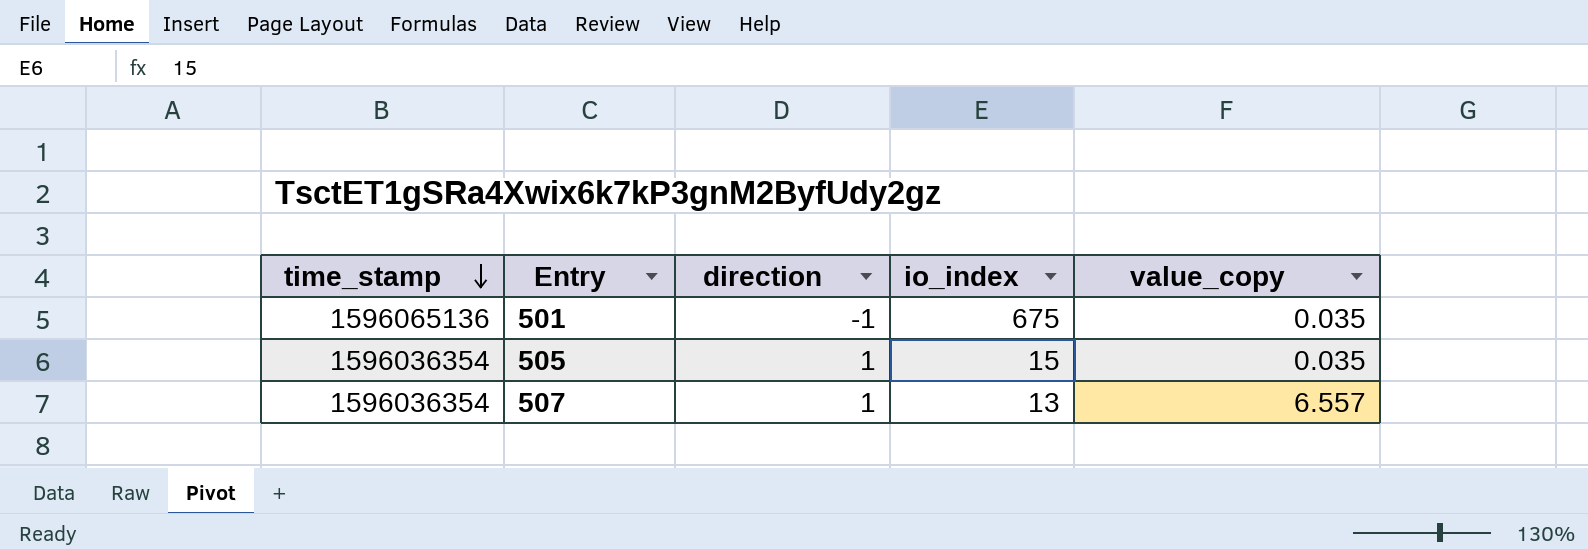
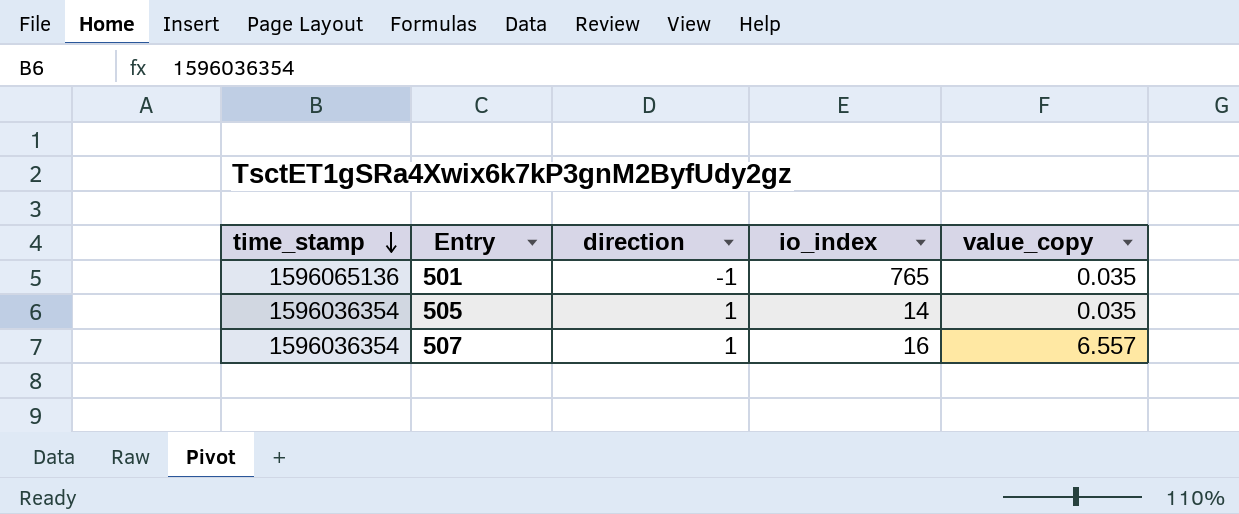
501 | io_index: 675 -> 765
505 | io_index: 15 -> 14
507 | io_index: 13 -> 16

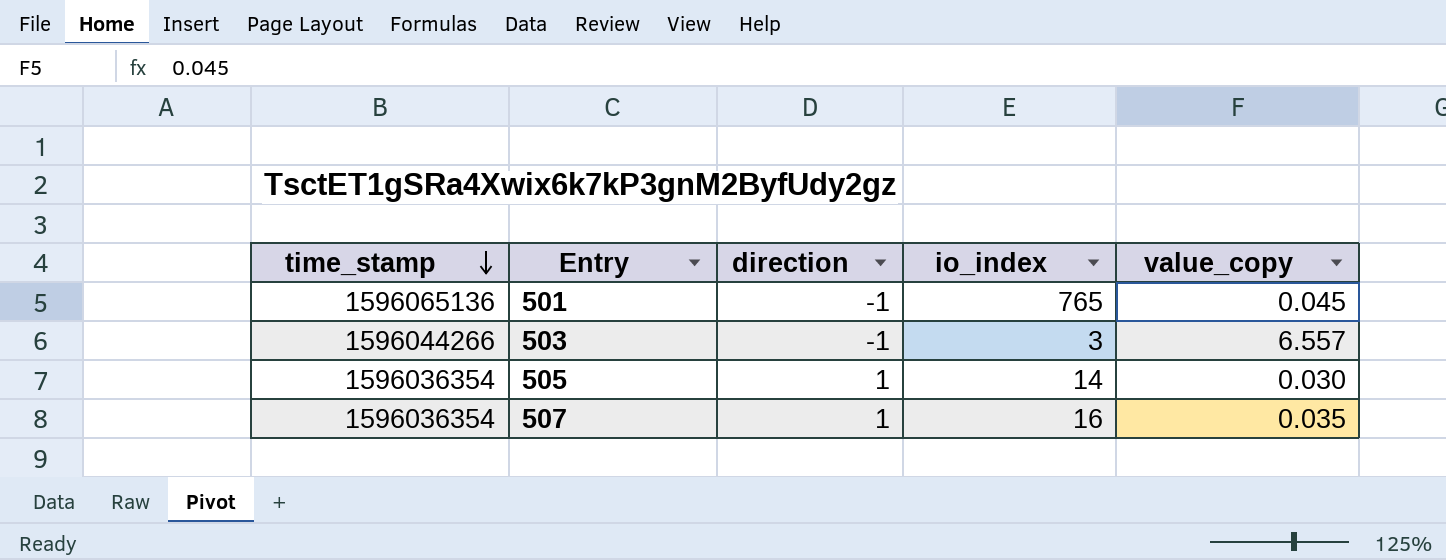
501 | value_copy: 0.035 -> 0.045
row 503: none -> 1596044266 | -1 | 3 | 6.557
505 | value_copy: 0.035 -> 0.030
507 | value_copy: 6.557 -> 0.035

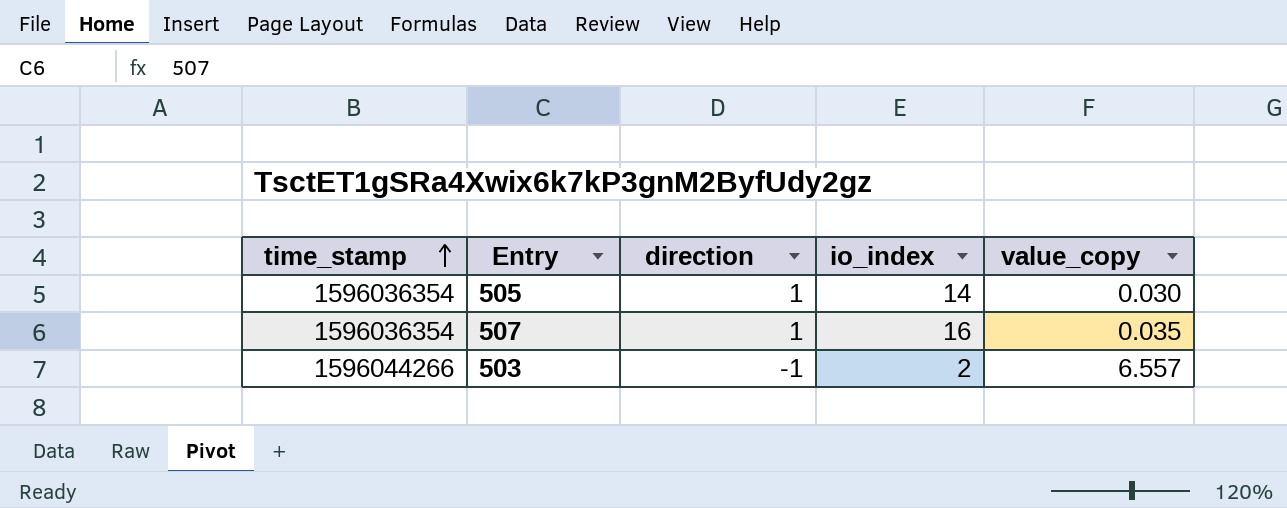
row order: time_stamp descending -> time_stamp ascending
row 501: 1596065136 | -1 | 765 | 0.045 -> none
503 | io_index: 3 -> 2

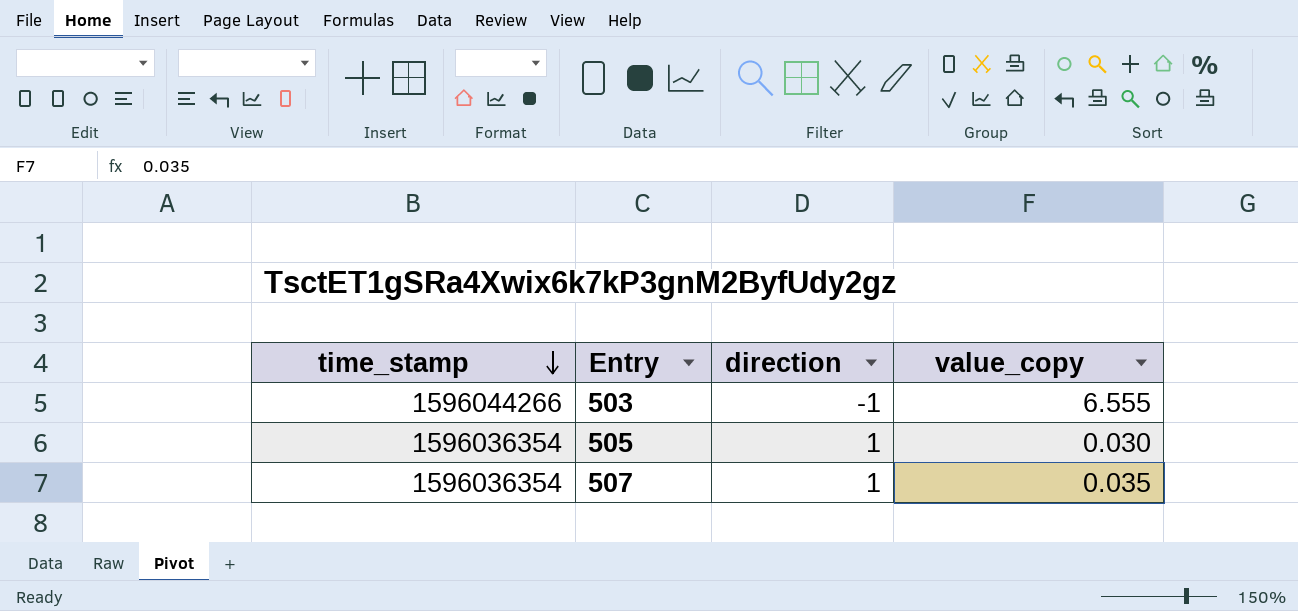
row order: time_stamp ascending -> time_stamp descending
column io_index | position: 4 -> none
503 | value_copy: 6.557 -> 6.555

